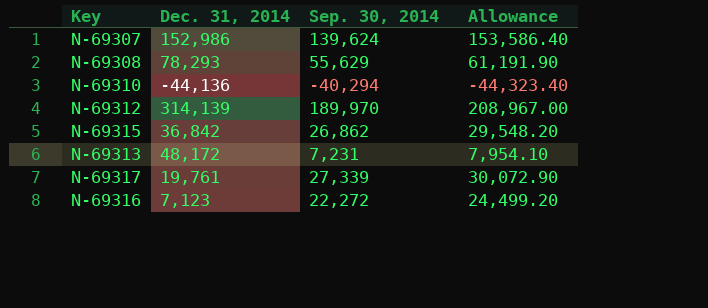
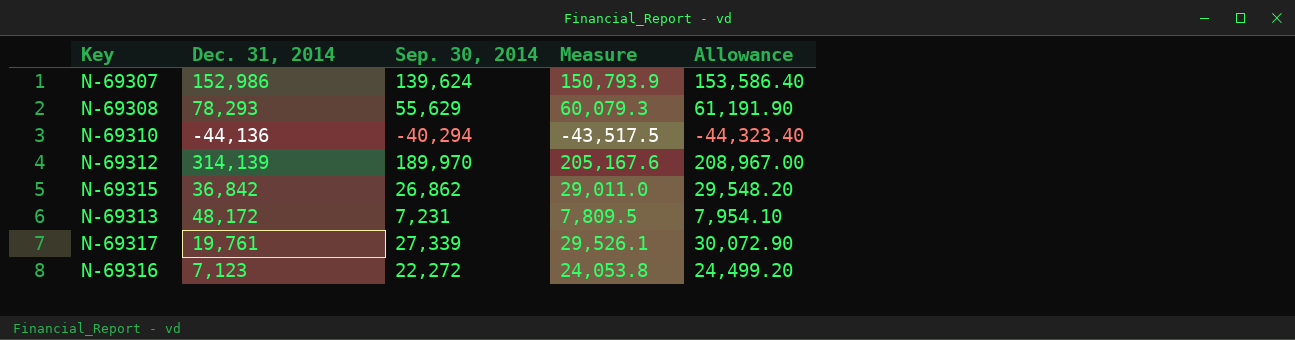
column Measure | formula: none -> [Sep. 30, 2014] * 1.08

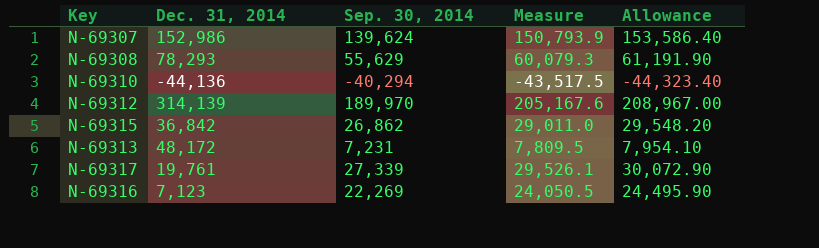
N-69316 | Sep. 30, 2014: 22,272 -> 22,269
N-69316 | Measure: 24,053.8 -> 24,050.5
N-69316 | Allowance: 24,499.20 -> 24,495.90

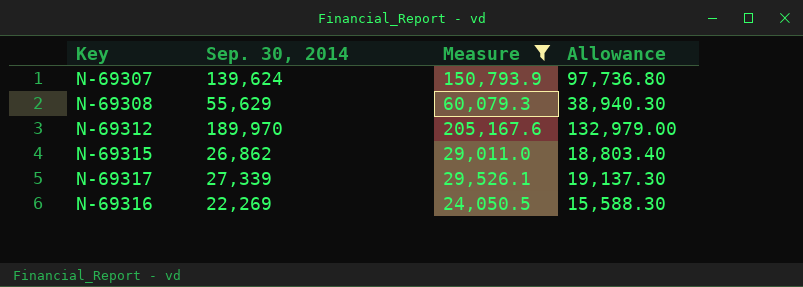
filter: none -> Measure >= 24,050.5
column Dec. 31, 2014 | position: 2 -> none
column Allowance | formula: [Sep. 30, 2014] * 1.1 -> [Sep. 30, 2014] * 0.7

